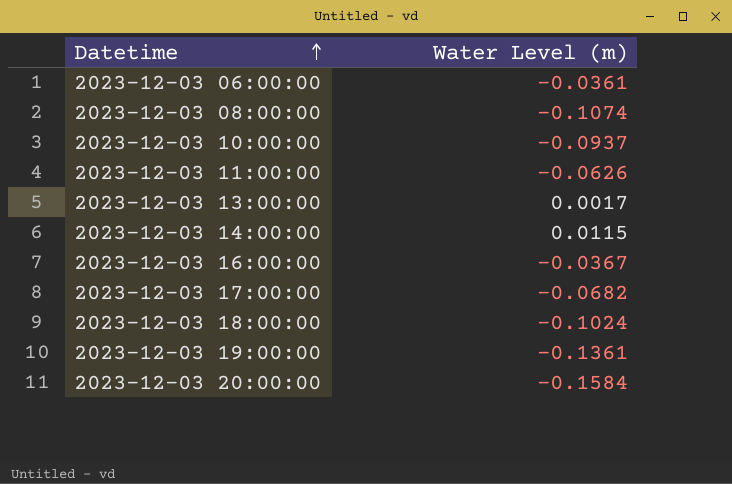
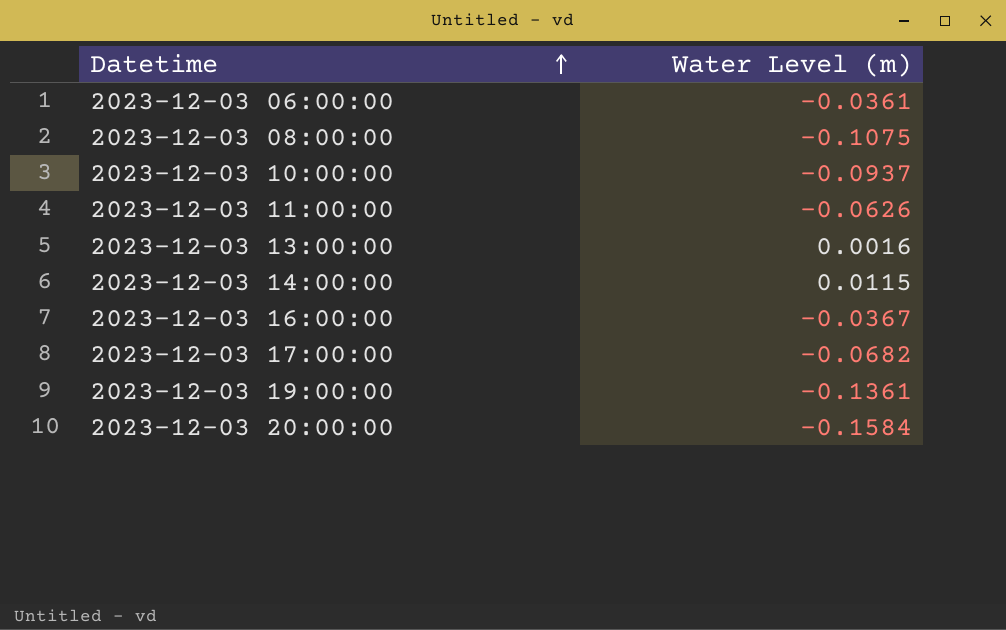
row 2023-12-03 18:00:00: -0.1024 -> none
2023-12-03 08:00:00 | Water Level (m): -0.1074 -> -0.1075
2023-12-03 13:00:00 | Water Level (m): 0.0017 -> 0.0016

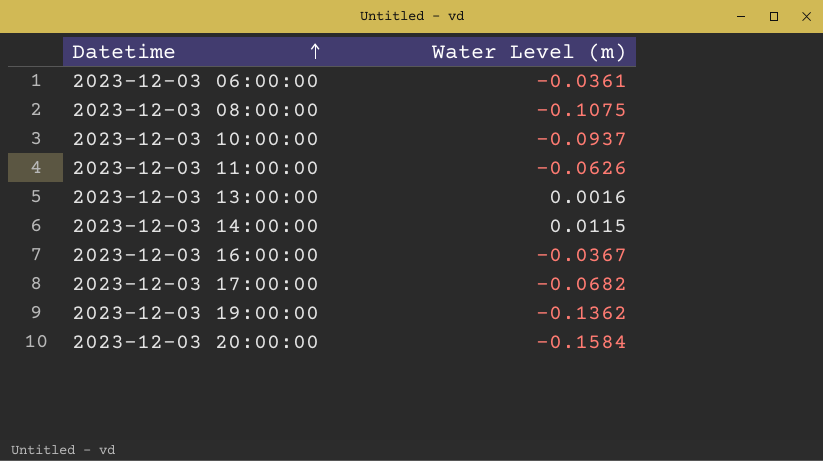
2023-12-03 19:00:00 | Water Level (m): -0.1361 -> -0.1362

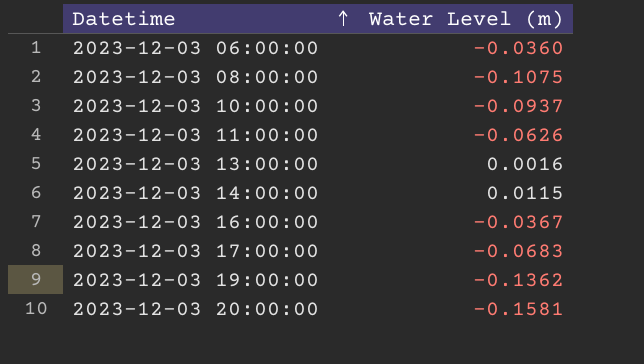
2023-12-03 06:00:00 | Water Level (m): -0.0361 -> -0.0360
2023-12-03 17:00:00 | Water Level (m): -0.0682 -> -0.0683
2023-12-03 20:00:00 | Water Level (m): -0.1584 -> -0.1581

